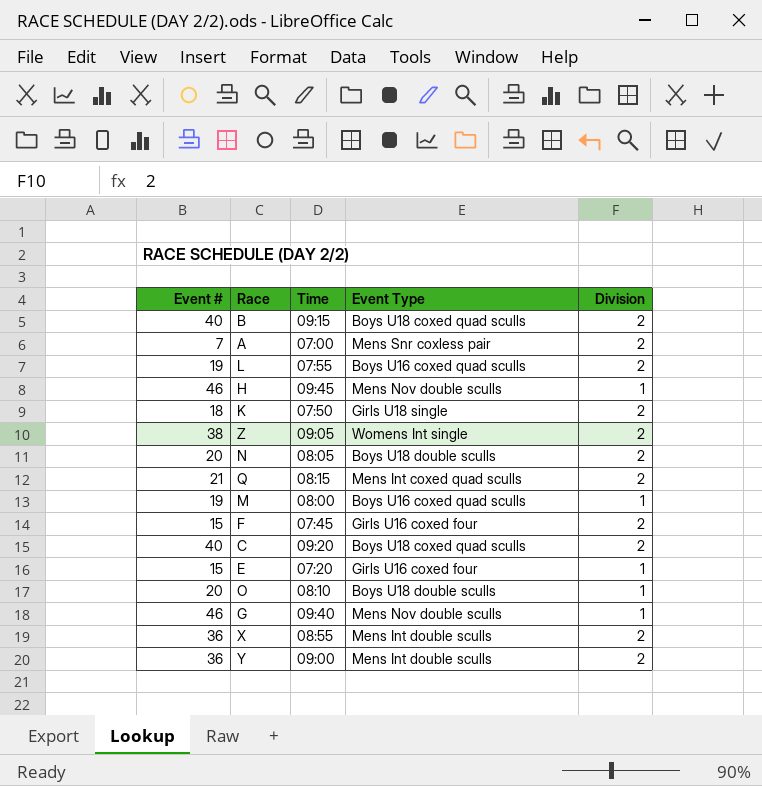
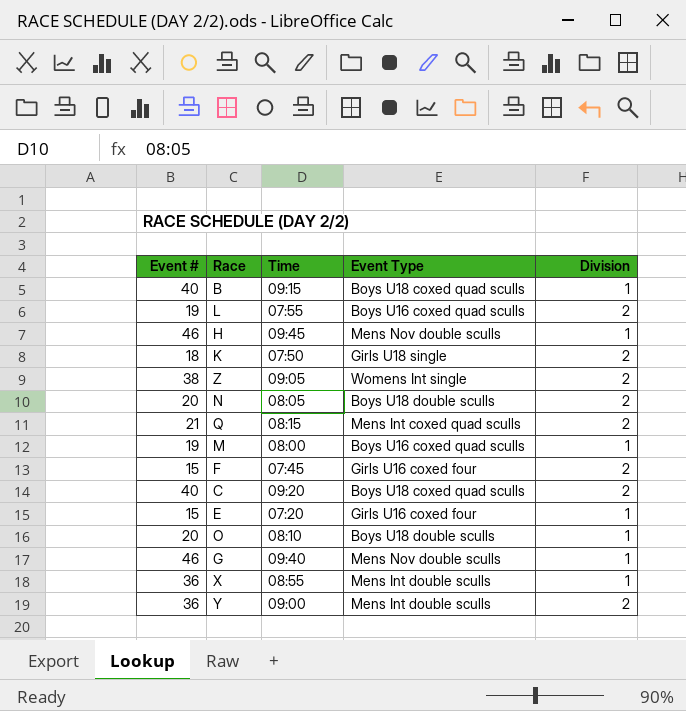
row A: 7 | 07:00 | Mens Snr coxless pair | 2 -> none
B | Division: 2 -> 1
X | Division: 2 -> 1

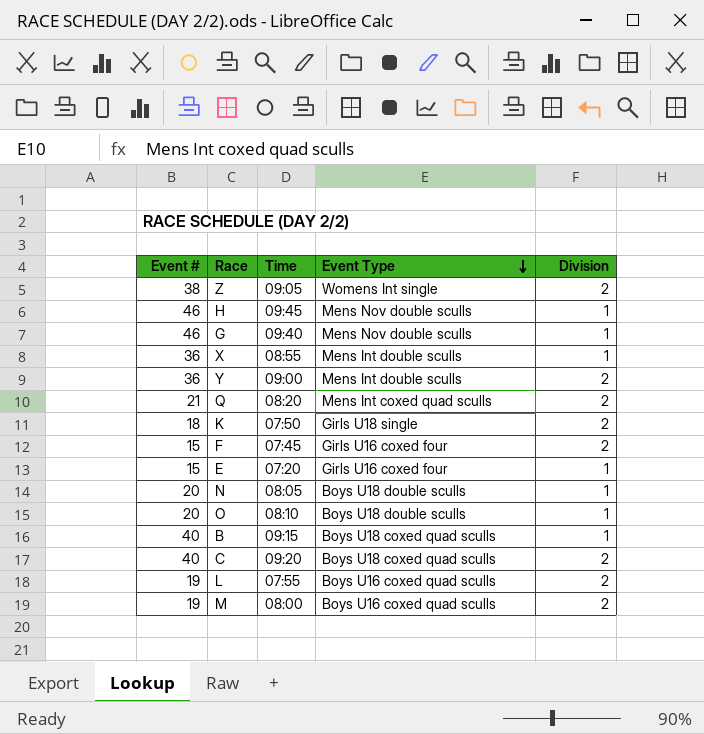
row order: none -> Event Type descending
Q | Time: 08:15 -> 08:20
N | Division: 2 -> 1
M | Division: 1 -> 2

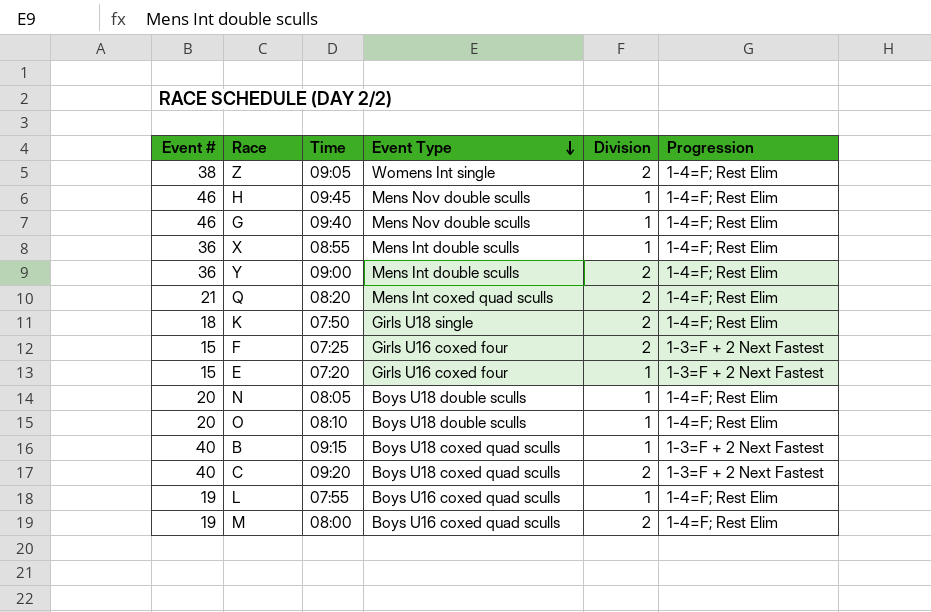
column Progression | position: none -> 6
F | Time: 07:45 -> 07:25
L | Division: 2 -> 1

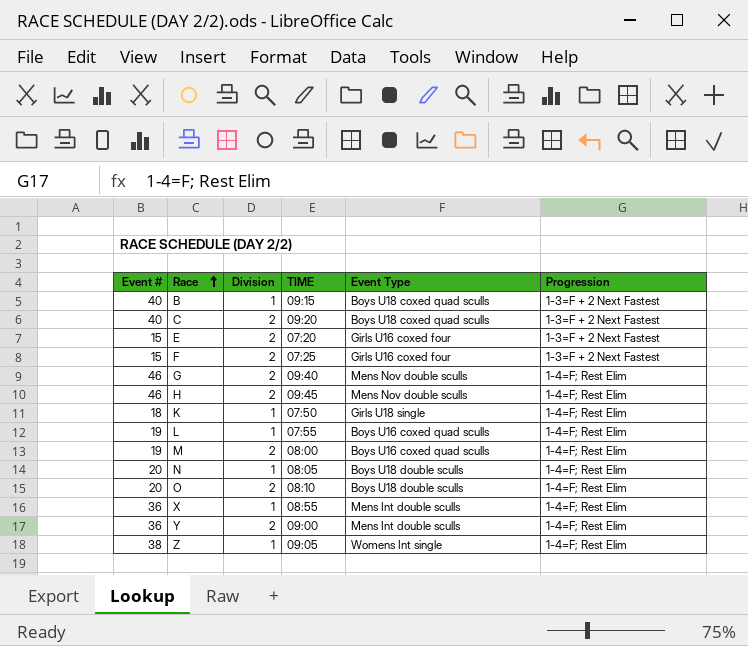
row order: Event Type descending -> Race ascending
column Division | position: 5 -> 3
column name: Time -> TIME
row Q: 21 | 08:20 | Mens Int coxed quad sculls | 2 | 1-4=F; Rest Elim -> none
E | Division: 1 -> 2
G | Division: 1 -> 2
H | Division: 1 -> 2
K | Division: 2 -> 1
O | Division: 1 -> 2
Z | Division: 2 -> 1

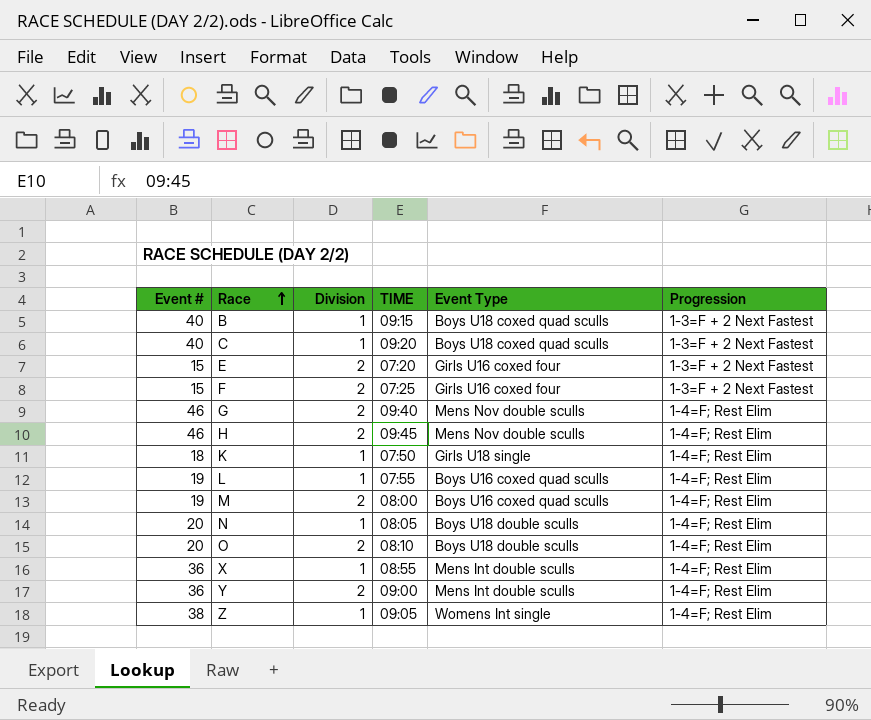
C | Division: 2 -> 1

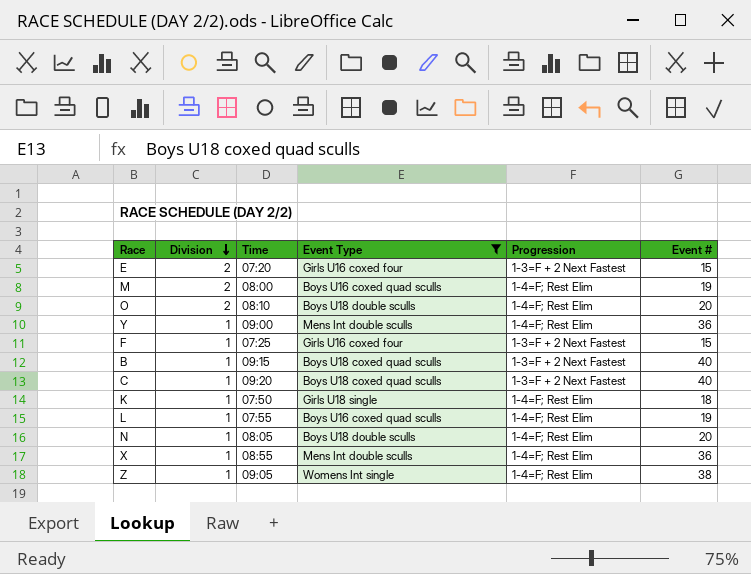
filter: none -> Event Type != Mens Nov double sculls
row order: Race ascending -> Division descending
column name: TIME -> Time
column Event # | position: 1 -> 6
Y | Division: 2 -> 1
F | Division: 2 -> 1

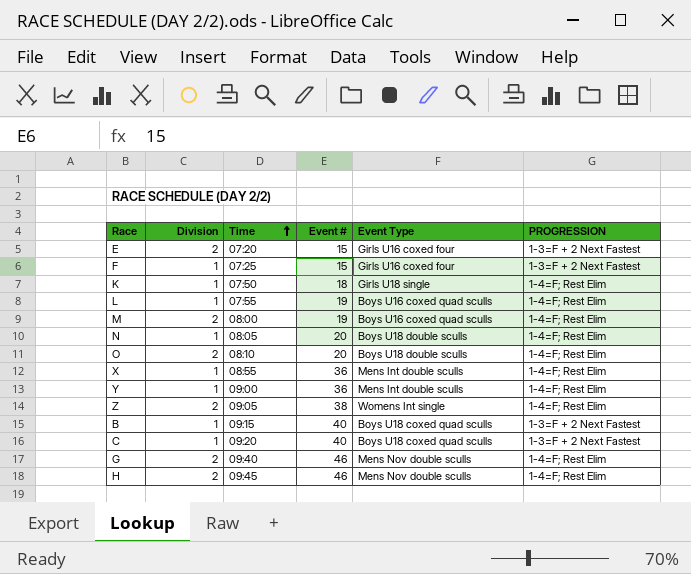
filter: Event Type != Mens Nov double sculls -> none
row order: Division descending -> Time ascending
column Event # | position: 6 -> 4
column name: Progression -> PROGRESSION
Z | Division: 1 -> 2

